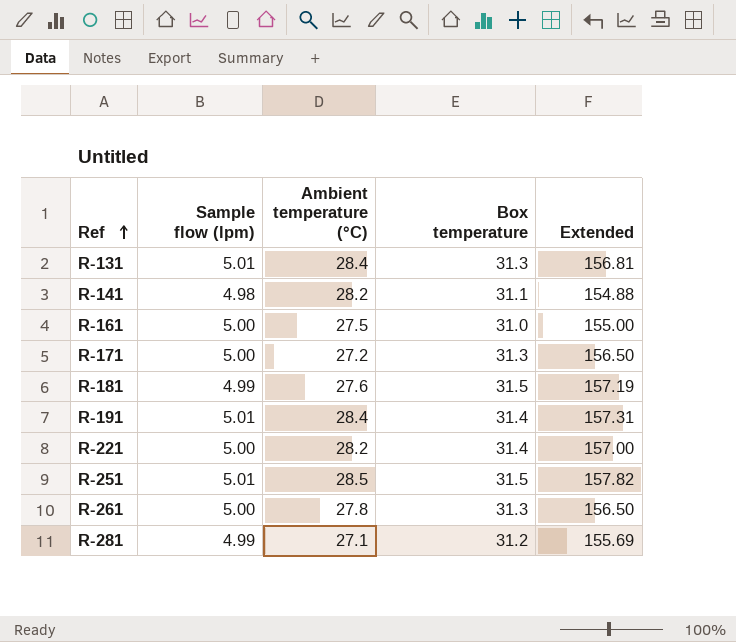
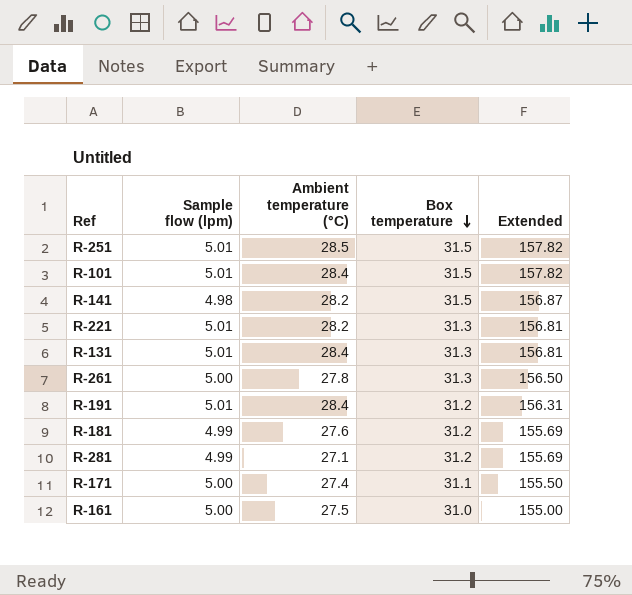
row order: Ref ascending -> Box temperature descending
row R-101: none -> 5.01 | 28.4 | 31.5 | 157.82
R-141 | Box temperature: 31.1 -> 31.5
R-141 | Extended: 154.88 -> 156.87
R-221 | Sample flow (lpm): 5.00 -> 5.01
R-221 | Box temperature: 31.4 -> 31.3
R-221 | Extended: 157.00 -> 156.81
R-191 | Box temperature: 31.4 -> 31.2
R-191 | Extended: 157.31 -> 156.31
R-181 | Box temperature: 31.5 -> 31.2
R-181 | Extended: 157.19 -> 155.69
R-171 | Ambient temperature (°C): 27.2 -> 27.4
R-171 | Box temperature: 31.3 -> 31.1
R-171 | Extended: 156.50 -> 155.50

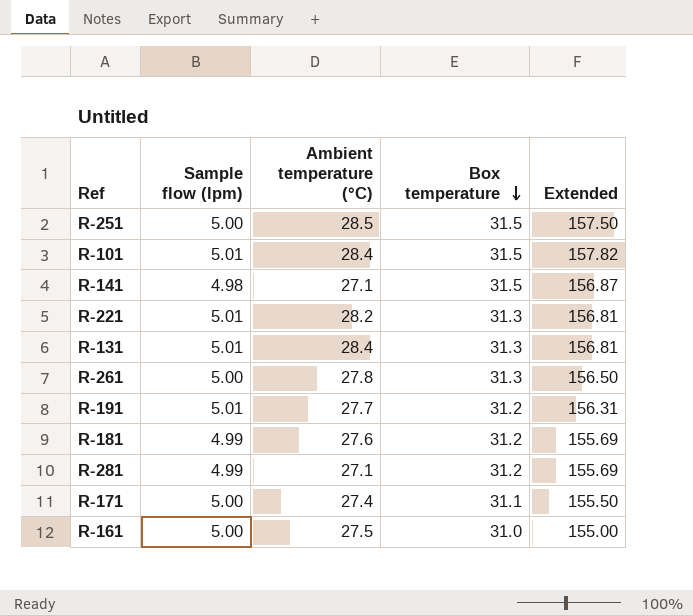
R-251 | Sample flow (lpm): 5.01 -> 5.00
R-251 | Extended: 157.82 -> 157.50
R-141 | Ambient temperature (°C): 28.2 -> 27.1
R-191 | Ambient temperature (°C): 28.4 -> 27.7

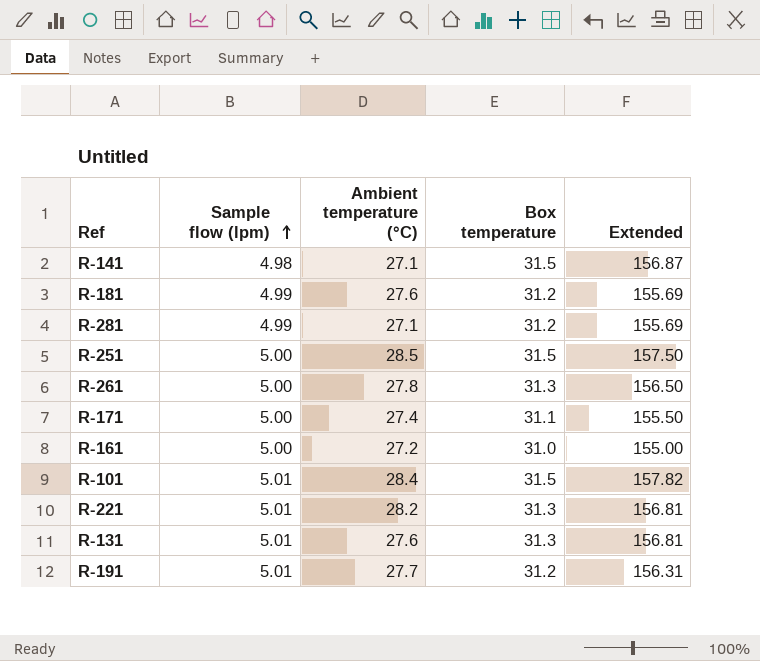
row order: Box temperature descending -> Sample flow (lpm) ascending
R-161 | Ambient temperature (°C): 27.5 -> 27.2
R-131 | Ambient temperature (°C): 28.4 -> 27.6

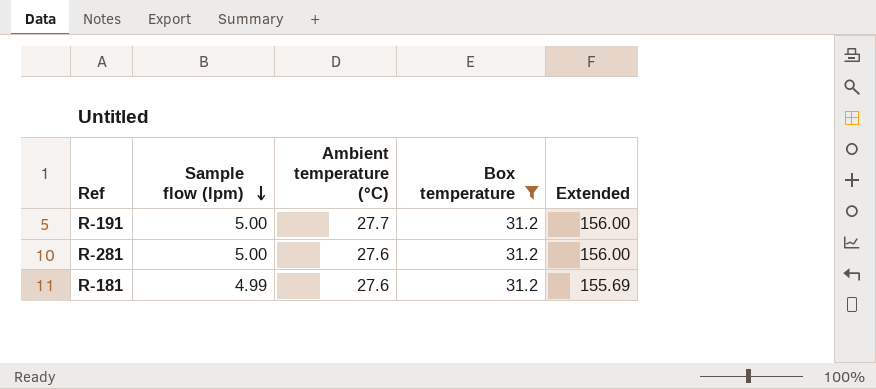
filter: none -> Box temperature = 31.2
row order: Sample flow (lpm) ascending -> Sample flow (lpm) descending
R-191 | Sample flow (lpm): 5.01 -> 5.00
R-191 | Extended: 156.31 -> 156.00
R-281 | Sample flow (lpm): 4.99 -> 5.00
R-281 | Ambient temperature (°C): 27.1 -> 27.6
R-281 | Extended: 155.69 -> 156.00

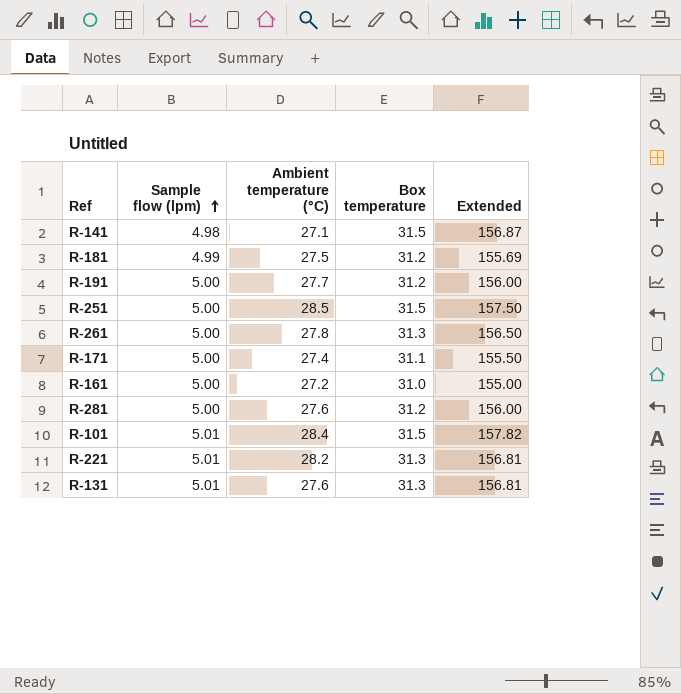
filter: Box temperature = 31.2 -> none
row order: Sample flow (lpm) descending -> Sample flow (lpm) ascending
R-181 | Ambient temperature (°C): 27.6 -> 27.5

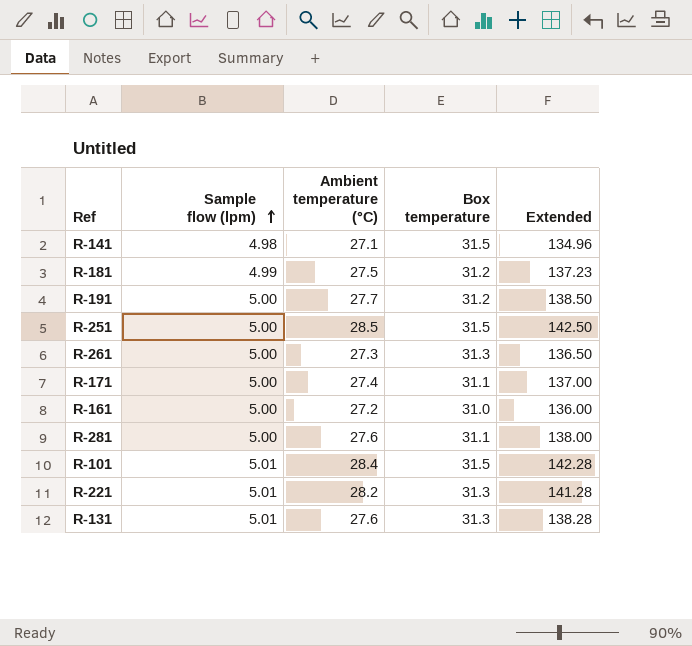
column Extended | formula: [Sample flow (lpm)] * [Box temperature] -> [Sample flow (lpm)] * [Ambient temperature (°C)]
R-261 | Ambient temperature (°C): 27.8 -> 27.3
R-281 | Box temperature: 31.2 -> 31.1

